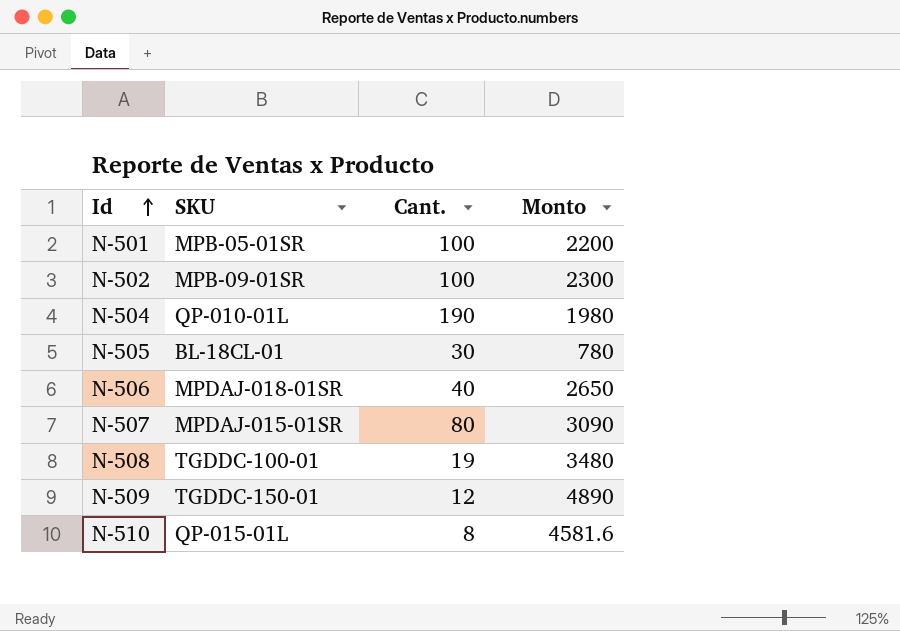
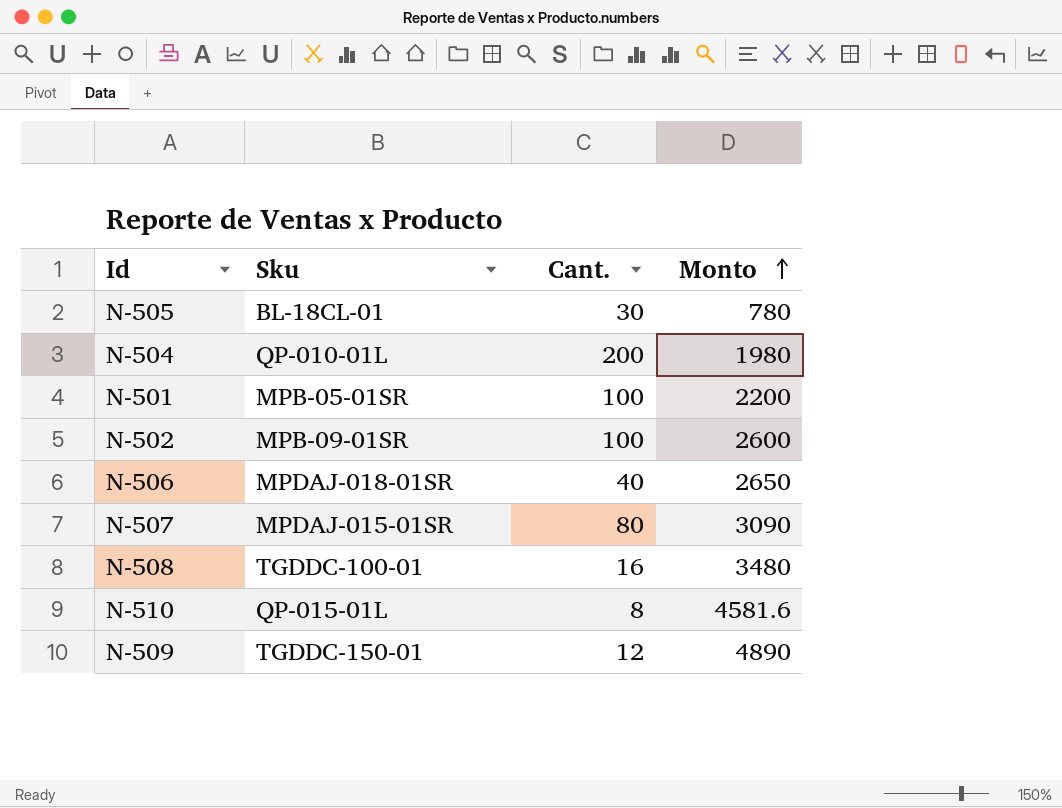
row order: Id ascending -> Monto ascending
column name: SKU -> Sku
N-504 | Cant.: 190 -> 200
N-502 | Monto: 2300 -> 2600
N-508 | Cant.: 19 -> 16

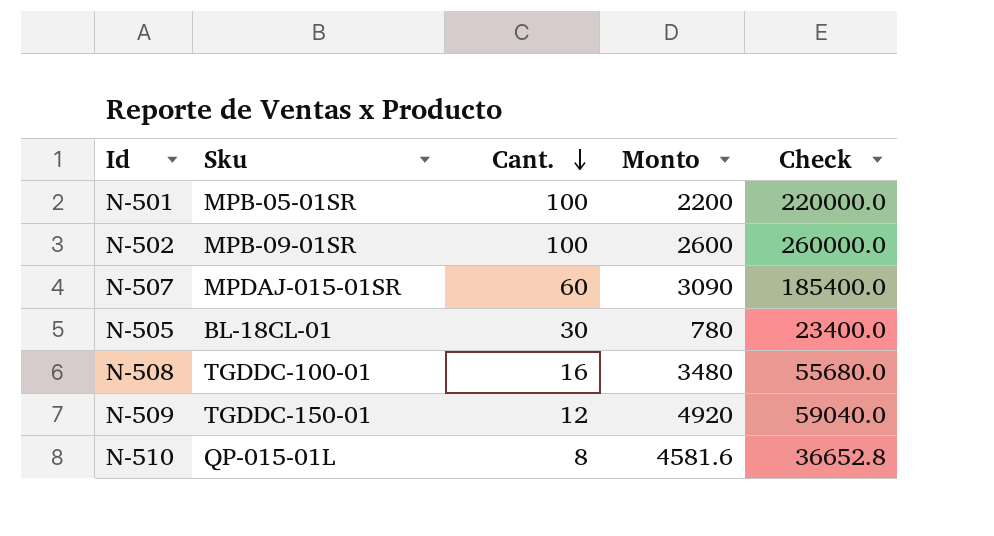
row order: Monto ascending -> Cant. descending
column Check | formula: none -> [Cant.] * [Monto]
row N-504: QP-010-01L | 200 | 1980 -> none
row N-506: MPDAJ-018-01SR | 40 | 2650 -> none
N-507 | Cant.: 80 -> 60
N-509 | Monto: 4890 -> 4920

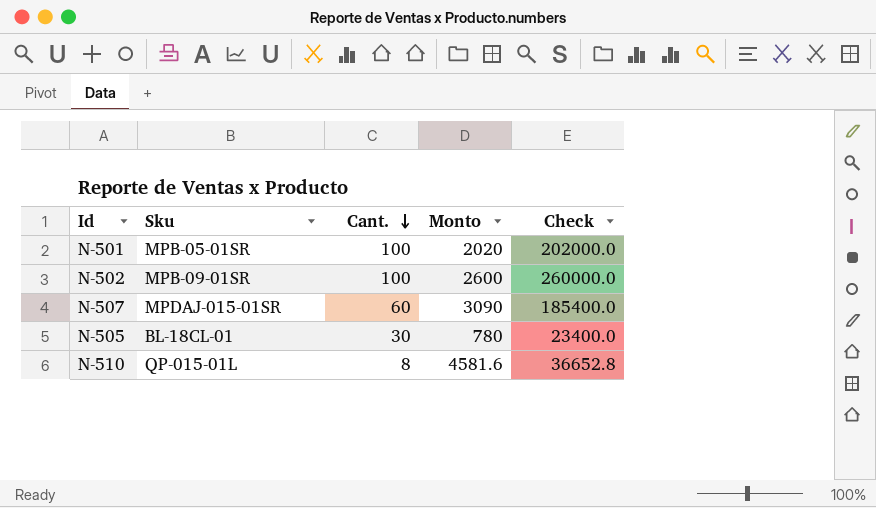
row N-508: TGDDC-100-01 | 16 | 3480 | 55680.0 -> none
row N-509: TGDDC-150-01 | 12 | 4920 | 59040.0 -> none
N-501 | Monto: 2200 -> 2020
N-501 | Check: 220000.0 -> 202000.0

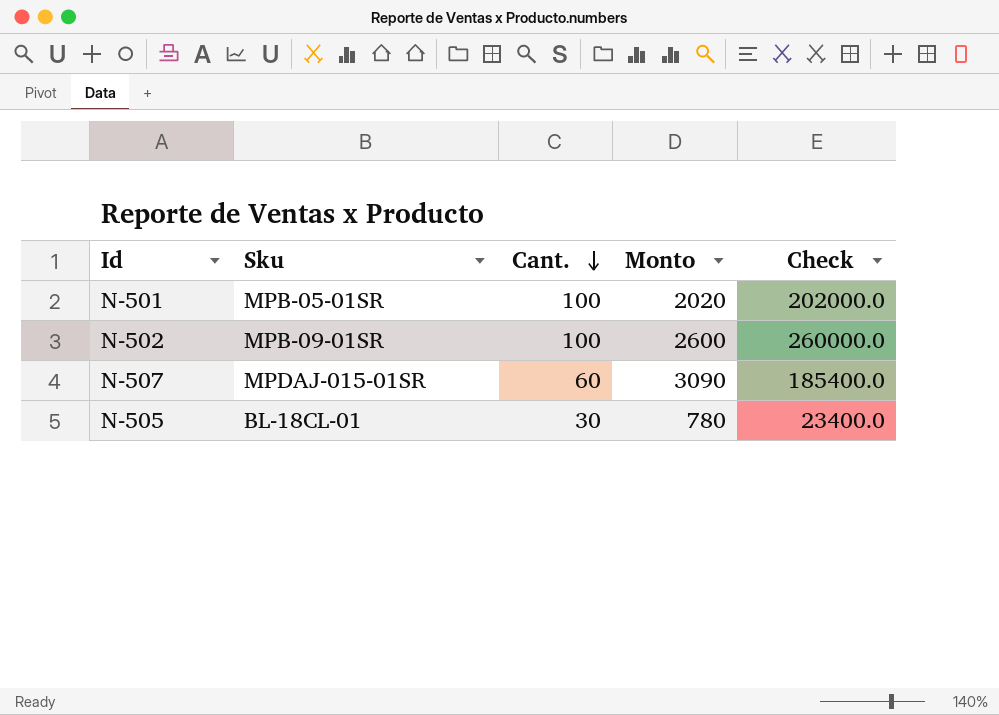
row N-510: QP-015-01L | 8 | 4581.6 | 36652.8 -> none

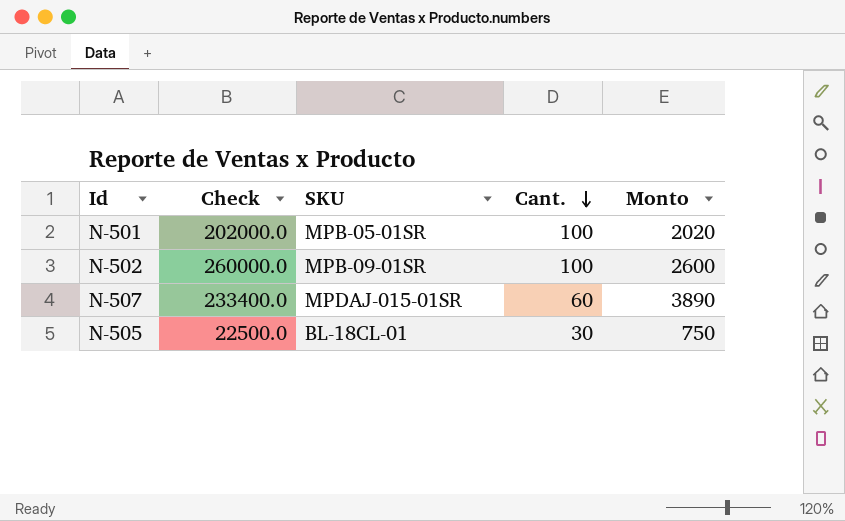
column Check | position: 5 -> 2
column name: Sku -> SKU
N-507 | Check: 185400.0 -> 233400.0
N-507 | Monto: 3090 -> 3890
N-505 | Check: 23400.0 -> 22500.0
N-505 | Monto: 780 -> 750

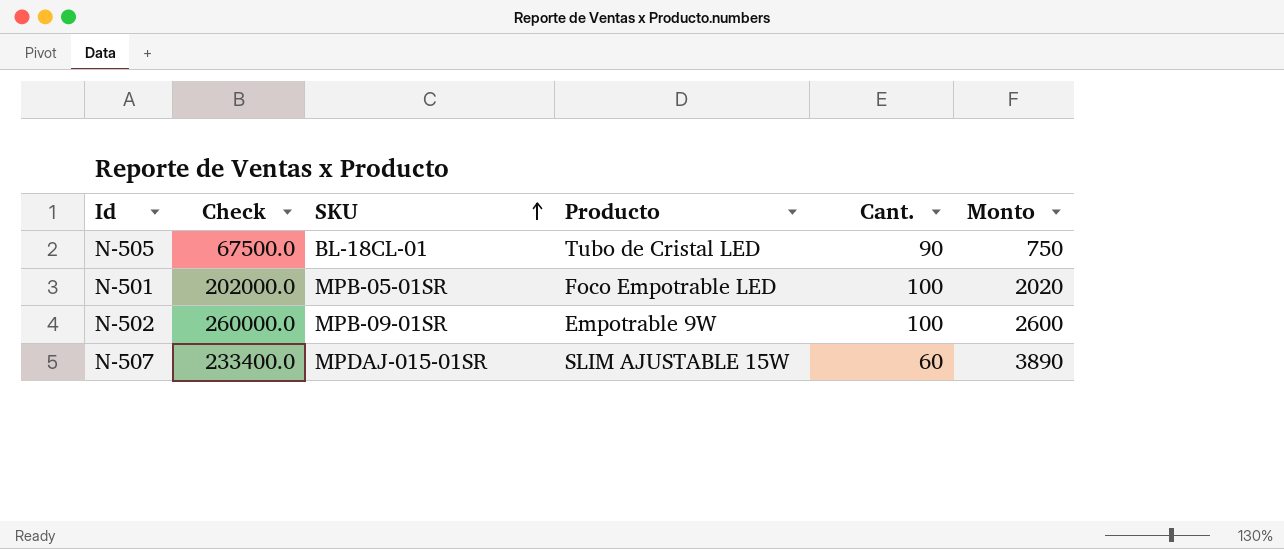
row order: Cant. descending -> SKU ascending
column Producto | position: none -> 4
N-505 | Check: 22500.0 -> 67500.0
N-505 | Cant.: 30 -> 90

